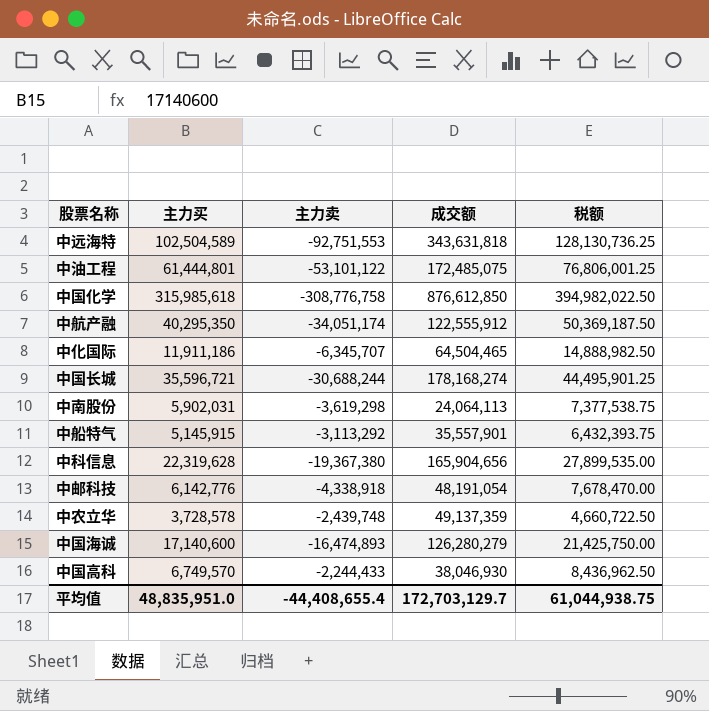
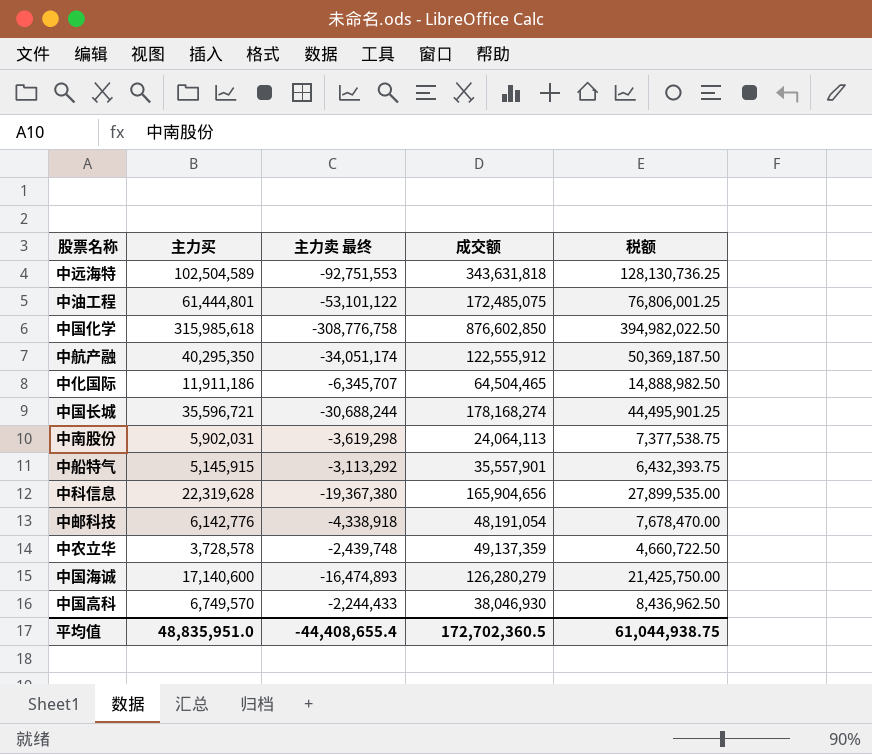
column name: 主力卖 -> 主力卖 最终
中国化学 | 成交额: 876,612,850 -> 876,602,850
平均值 | 成交额: 172,703,129.7 -> 172,702,360.5

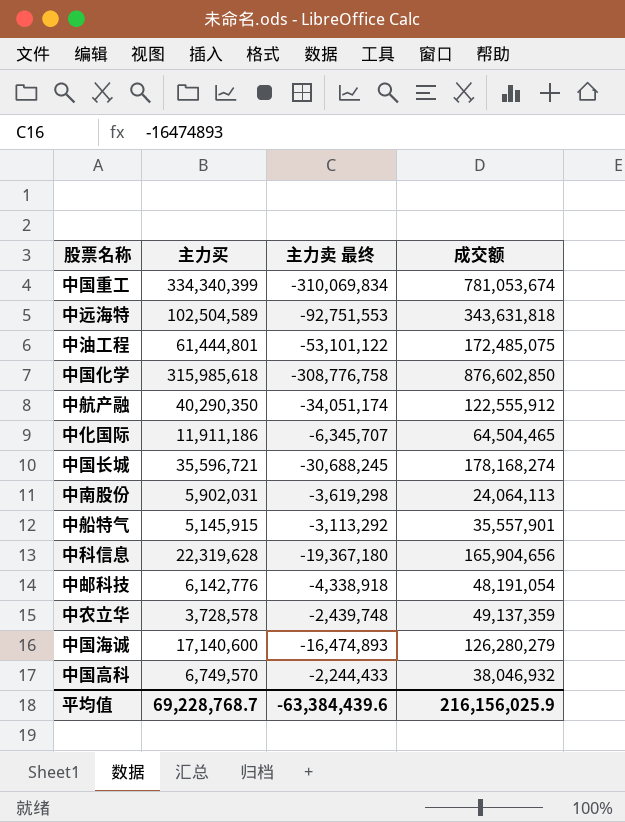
column 税额 | formula: [主力买] * 1.25 -> none
row 中国重工: none -> 334,340,399 | -310,069,834 | 781,053,674
中航产融 | 主力买: 40,295,350 -> 40,290,350
中国长城 | 主力卖 最终: -30,688,244 -> -30,688,245
中科信息 | 主力卖 最终: -19,367,380 -> -19,367,180
中国高科 | 成交额: 38,046,930 -> 38,046,932
平均值 | 主力买: 48,835,951.0 -> 69,228,768.7
平均值 | 主力卖 最终: -44,408,655.4 -> -63,384,439.6
平均值 | 成交额: 172,702,360.5 -> 216,156,025.9

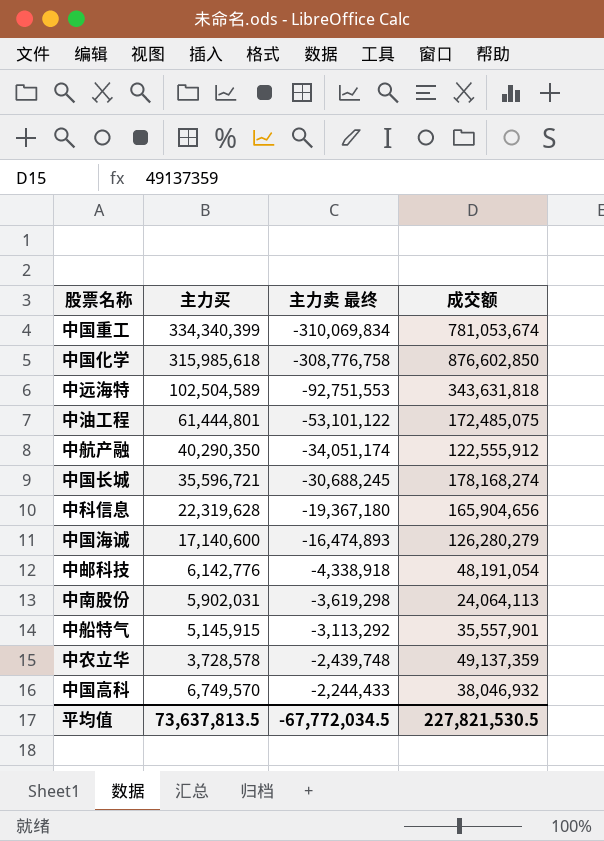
row order: none -> 主力卖 最终 ascending
row 中化国际: 11,911,186 | -6,345,707 | 64,504,465 -> none
平均值 | 主力买: 69,228,768.7 -> 73,637,813.5
平均值 | 主力卖 最终: -63,384,439.6 -> -67,772,034.5
平均值 | 成交额: 216,156,025.9 -> 227,821,530.5

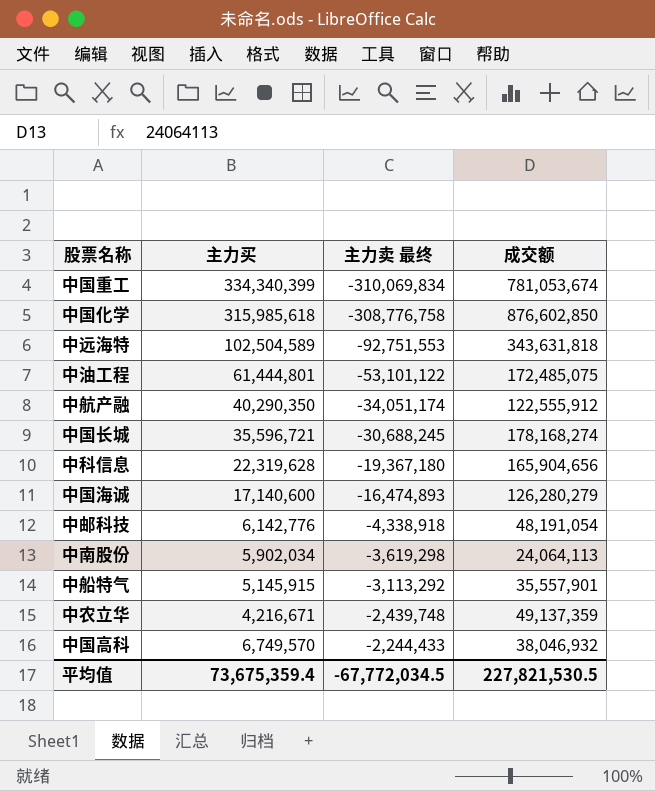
中南股份 | 主力买: 5,902,031 -> 5,902,034
中农立华 | 主力买: 3,728,578 -> 4,216,671
平均值 | 主力买: 73,637,813.5 -> 73,675,359.4

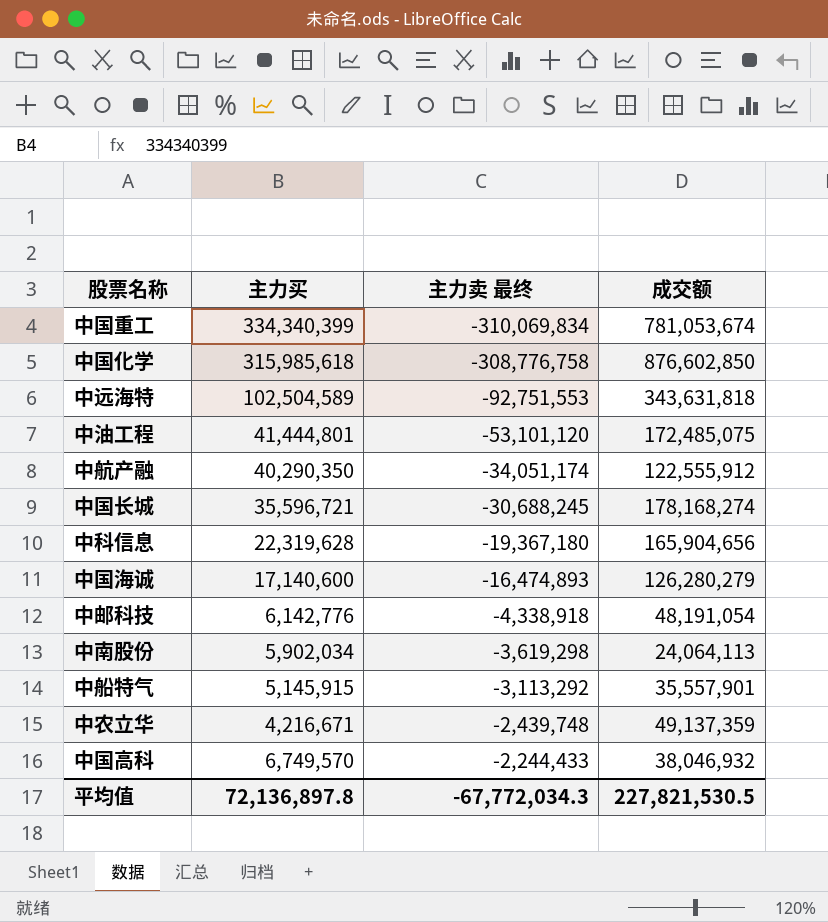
中油工程 | 主力买: 61,444,801 -> 41,444,801
中油工程 | 主力卖 最终: -53,101,122 -> -53,101,120
平均值 | 主力买: 73,675,359.4 -> 72,136,897.8
平均值 | 主力卖 最终: -67,772,034.5 -> -67,772,034.3

